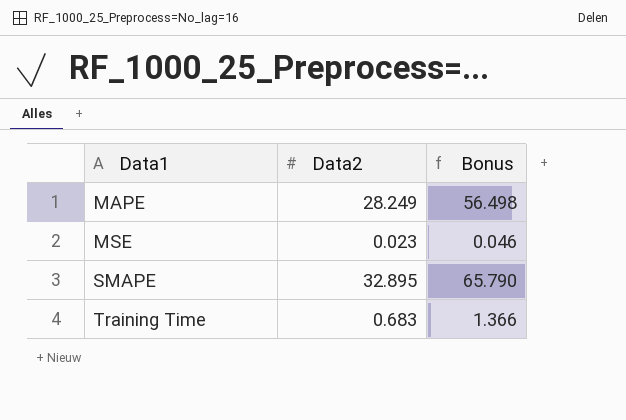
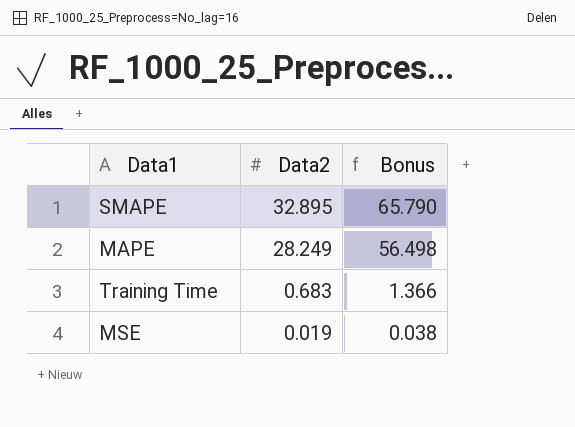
row order: Data1 ascending -> Data2 descending
MSE | Data2: 0.023 -> 0.019
MSE | Bonus: 0.046 -> 0.038

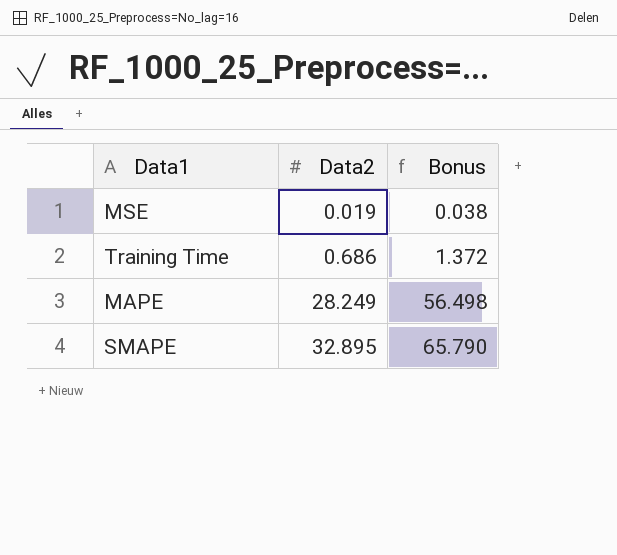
row order: Data2 descending -> Data2 ascending
Training Time | Data2: 0.683 -> 0.686
Training Time | Bonus: 1.366 -> 1.372

